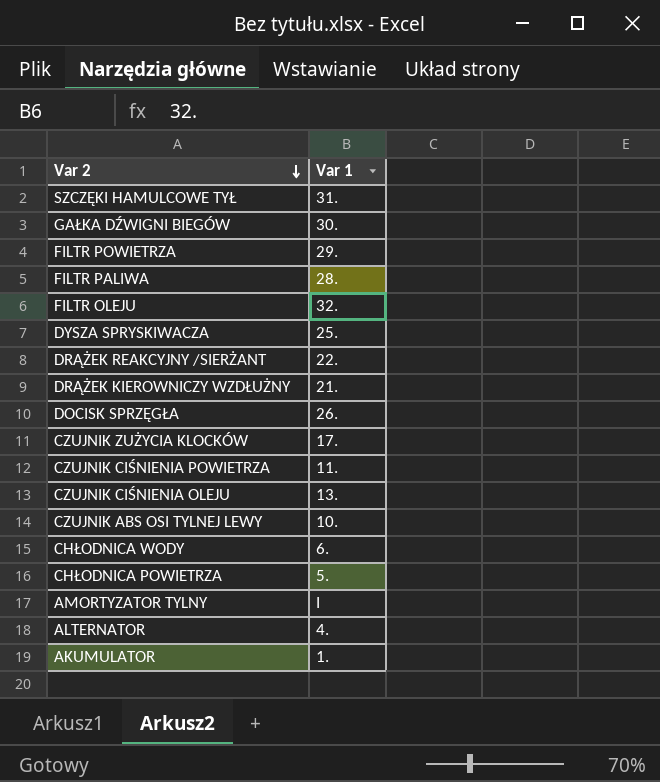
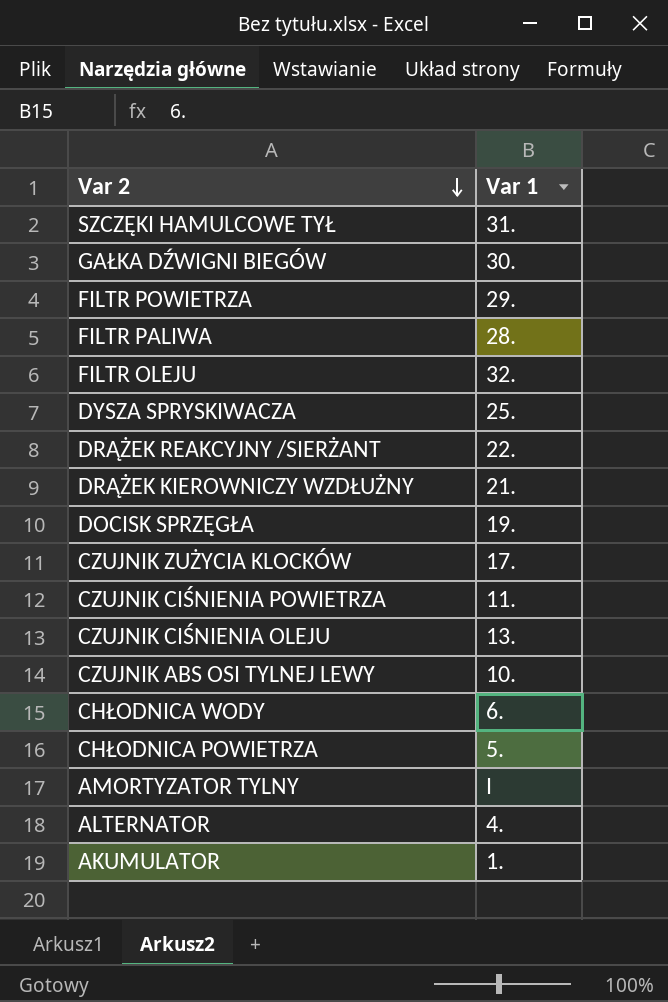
DOCISK SPRZĘGŁA | Var 1: 26. -> 19.

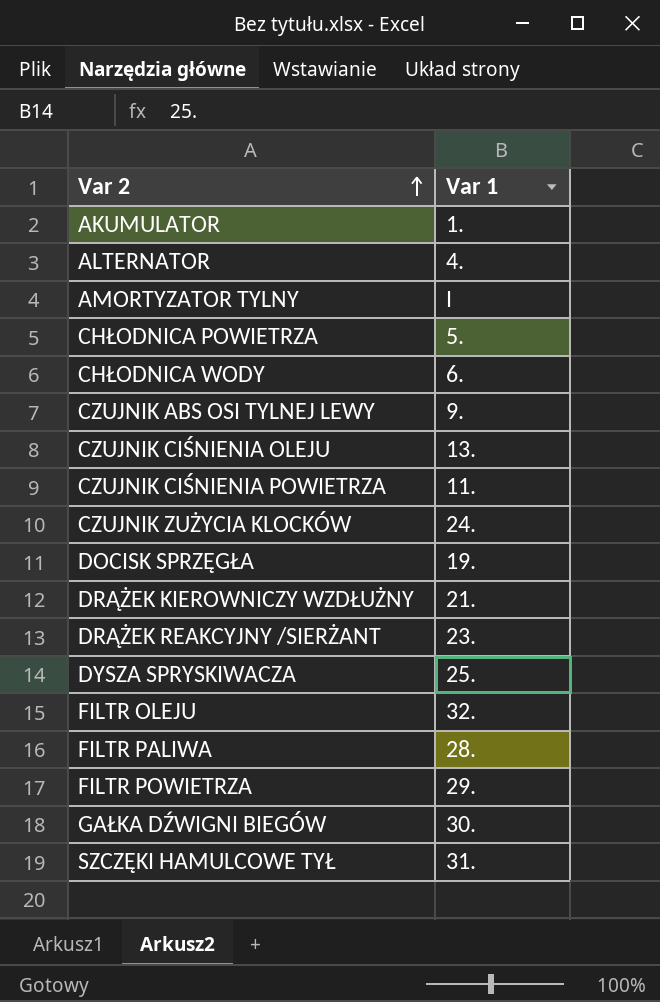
row order: Var 2 descending -> Var 2 ascending
CZUJNIK ABS OSI TYLNEJ LEWY | Var 1: 10. -> 9.
CZUJNIK ZUŻYCIA KLOCKÓW | Var 1: 17. -> 24.
DRĄŻEK REAKCYJNY /SIERŻANT | Var 1: 22. -> 23.

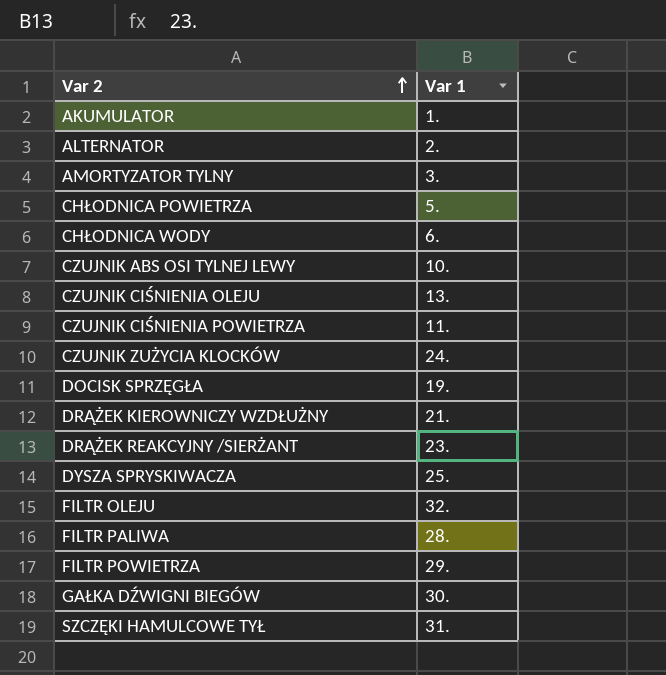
ALTERNATOR | Var 1: 4. -> 2.
AMORTYZATOR TYLNY | Var 1: I -> 3.
CZUJNIK ABS OSI TYLNEJ LEWY | Var 1: 9. -> 10.

